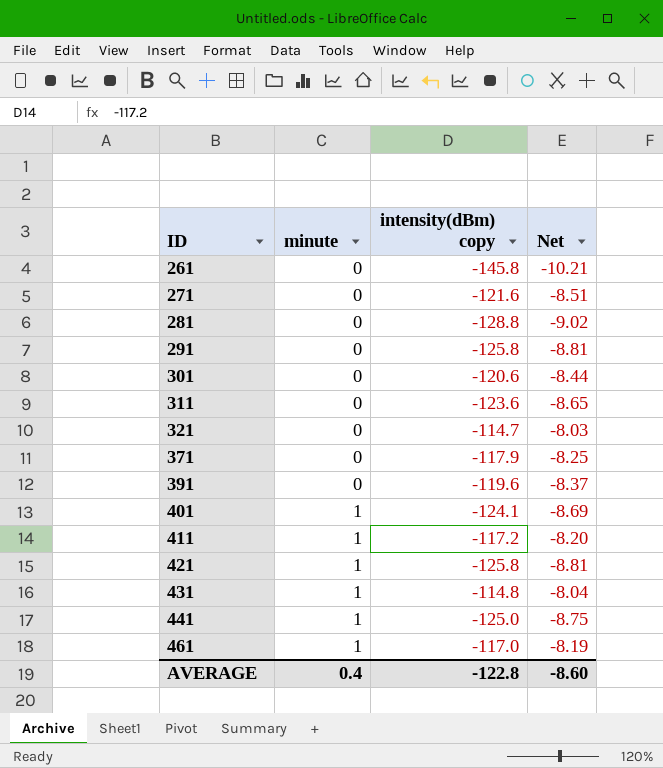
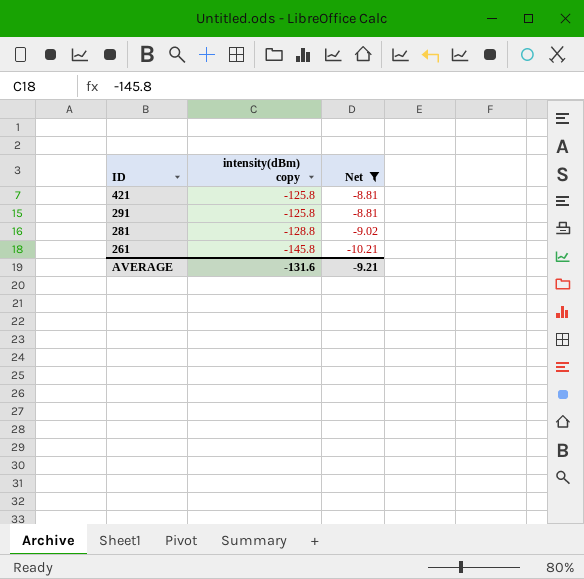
filter: none -> Net <= -8.81
row order: ID ascending -> ID descending
column minute | position: 2 -> none
AVERAGE | intensity(dBm) copy: -122.8 -> -131.6
AVERAGE | Net: -8.60 -> -9.21

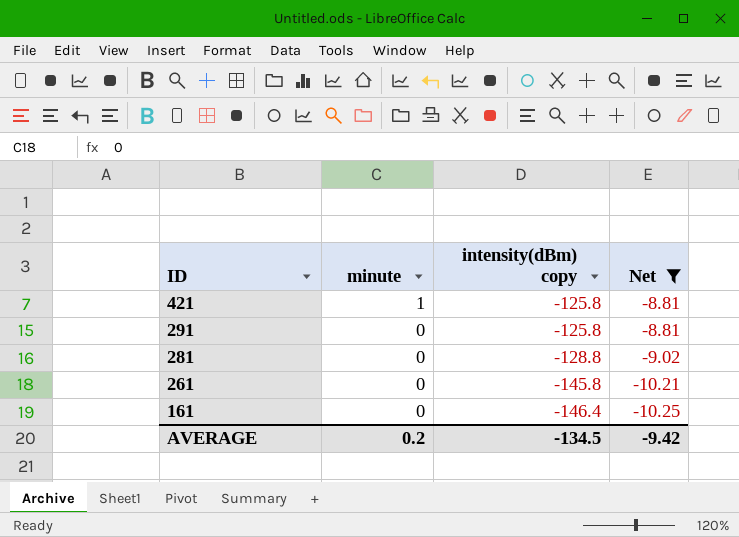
column minute | position: none -> 2
row 161: none -> 0 | -146.4 | -10.25
AVERAGE | intensity(dBm) copy: -131.6 -> -134.5
AVERAGE | Net: -9.21 -> -9.42

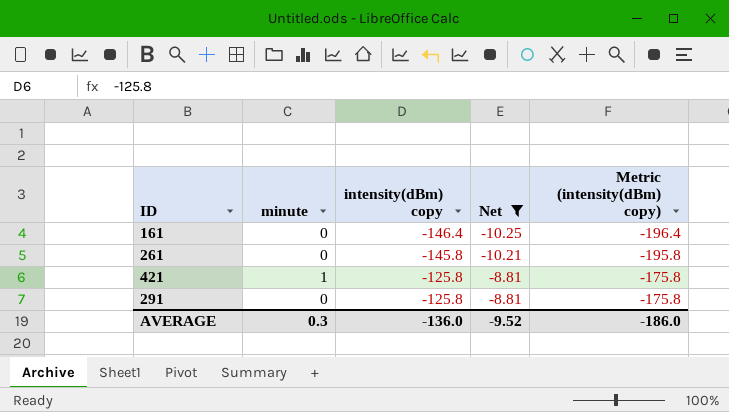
row order: ID descending -> intensity(dBm) copy ascending
column Metric (intensity(dBm) copy) | formula: none -> [intensity(dBm) copy] - 50
row 281: 0 | -128.8 | -9.02 -> none
AVERAGE | minute: 0.2 -> 0.3
AVERAGE | intensity(dBm) copy: -134.5 -> -136.0
AVERAGE | Net: -9.42 -> -9.52

